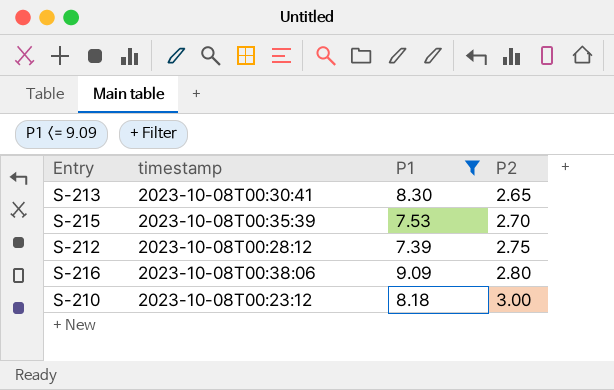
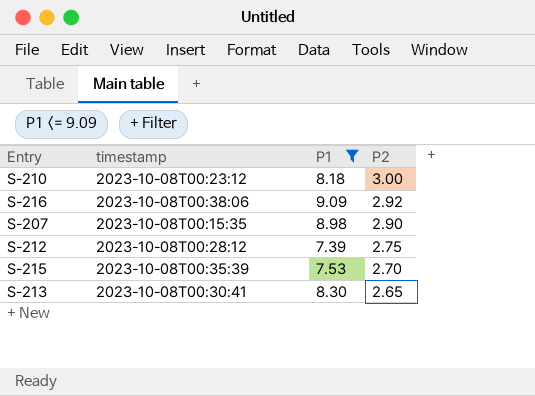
row order: P2 ascending -> P2 descending
S-216 | P2: 2.80 -> 2.92
row S-207: none -> 2023-10-08T00:15:35 | 8.98 | 2.90

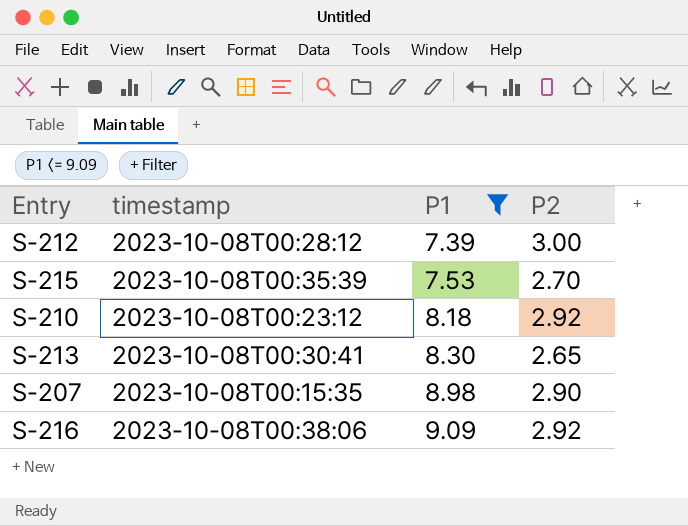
row order: P2 descending -> P1 ascending
S-212 | P2: 2.75 -> 3.00
S-210 | P2: 3.00 -> 2.92

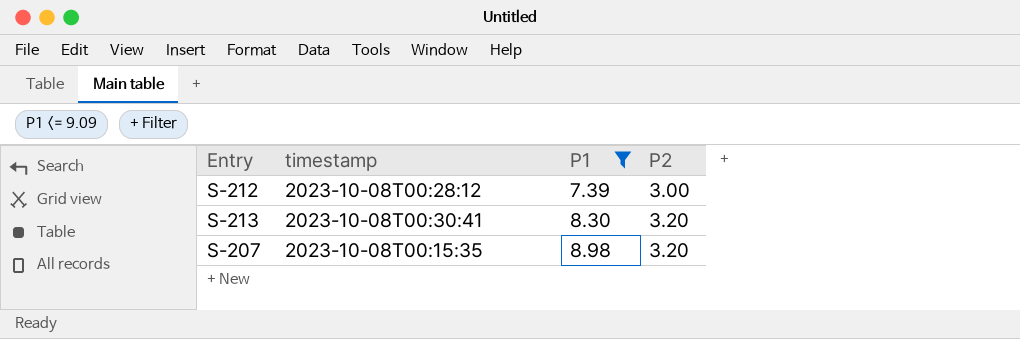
row S-215: 2023-10-08T00:35:39 | 7.53 | 2.70 -> none
row S-210: 2023-10-08T00:23:12 | 8.18 | 2.92 -> none
row S-216: 2023-10-08T00:38:06 | 9.09 | 2.92 -> none
S-213 | P2: 2.65 -> 3.20
S-207 | P2: 2.90 -> 3.20

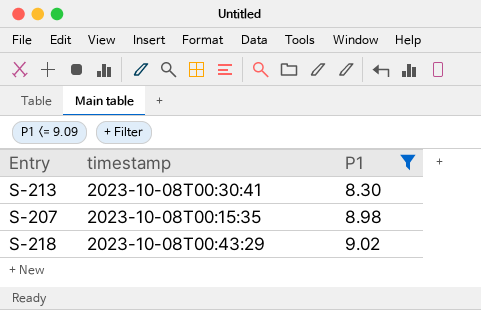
column P2 | position: 4 -> none
row S-212: 2023-10-08T00:28:12 | 7.39 | 3.00 -> none
row S-218: none -> 2023-10-08T00:43:29 | 9.02

